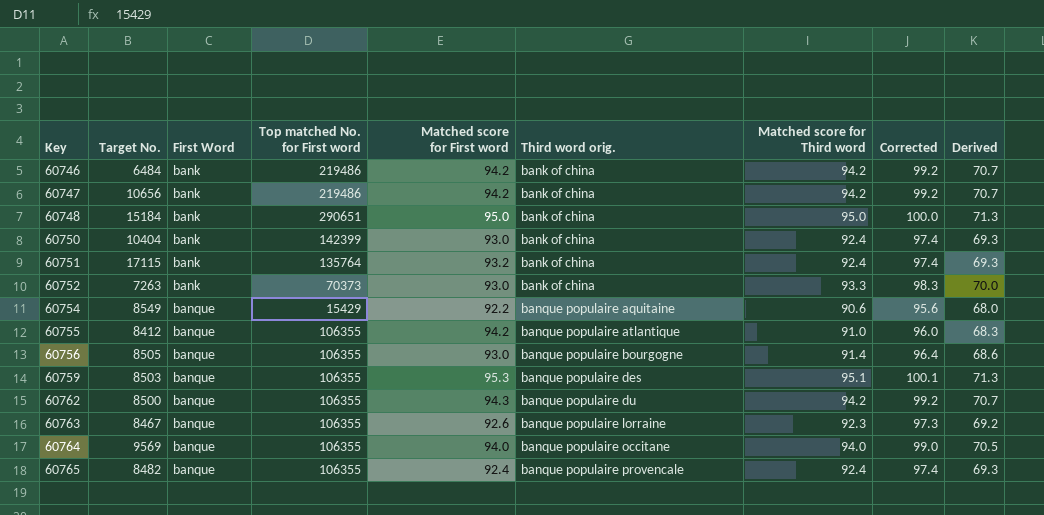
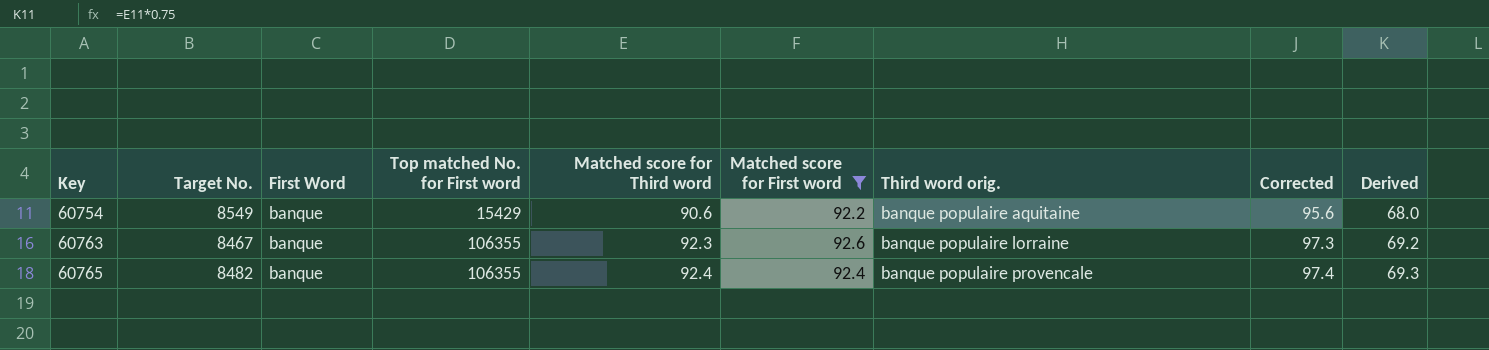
filter: none -> Matched score for First word <= 92.6
column Matched score for Third word | position: 7 -> 5

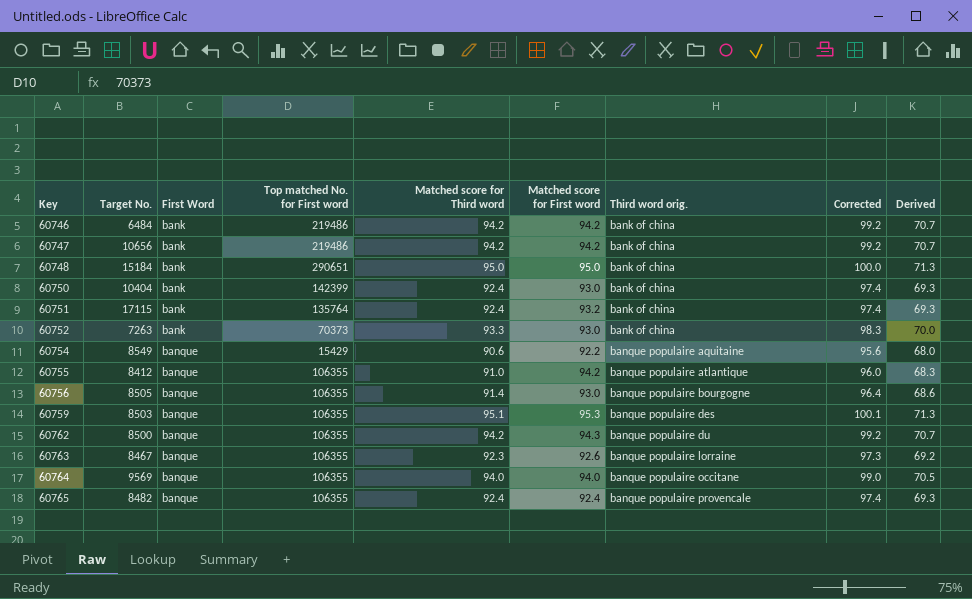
filter: Matched score for First word <= 92.6 -> none

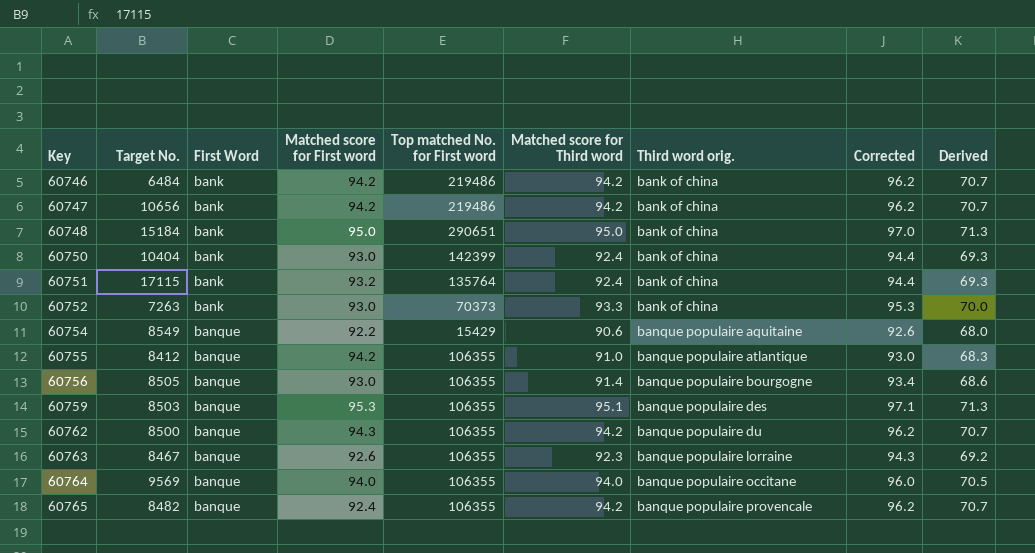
column Matched score for First word | position: 6 -> 4
column Corrected | formula: [Matched score for Third word] + 5 -> [Matched score for Third word] + 2
60765 | Matched score for Third word: 92.4 -> 94.2
60765 | Derived: 69.3 -> 70.7

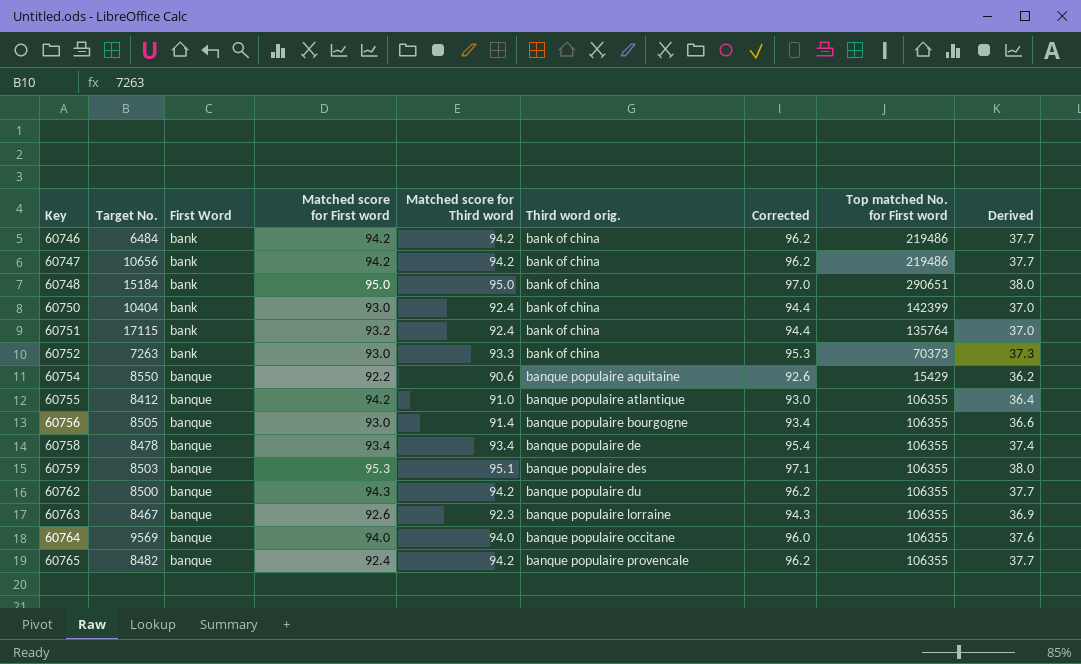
column Top matched No. for First word | position: 5 -> 8
column Derived | formula: [Matched score for Third word] * 0.75 -> [Matched score for Third word] * 0.4
60754 | Target No.: 8549 -> 8550
row 60758: none -> 8478 | banque | 93.4 | 93.4 | banque populaire de | 95.4 | 106355 | 37.4

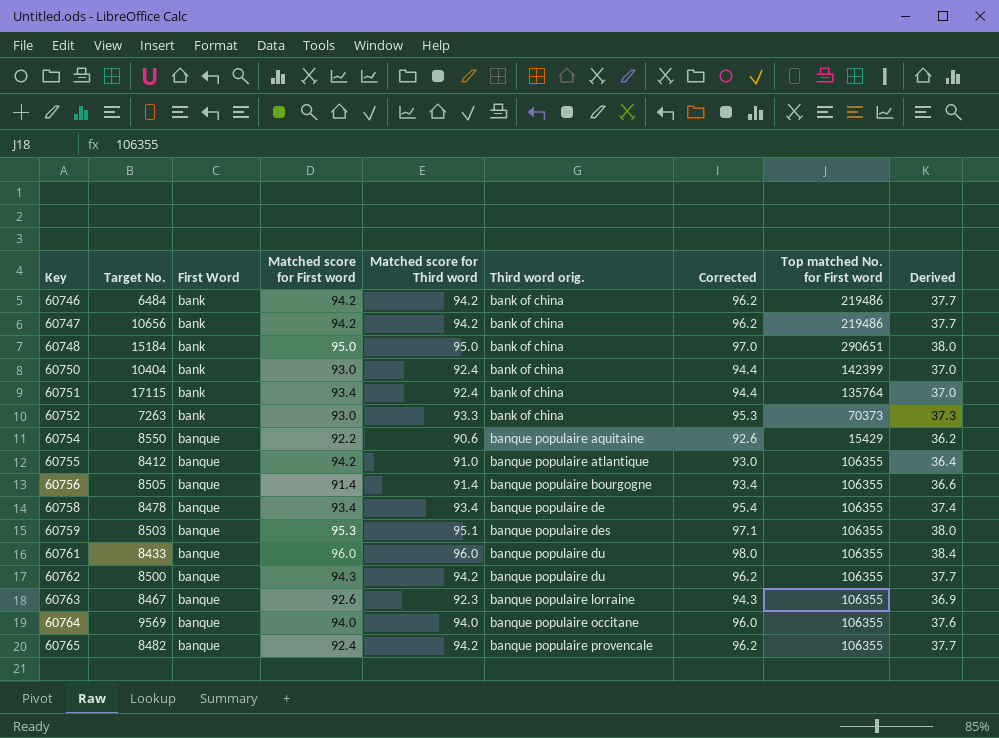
60751 | Matched score for First word: 93.2 -> 93.4
60756 | Matched score for First word: 93.0 -> 91.4
row 60761: none -> 8433 | banque | 96.0 | 96.0 | banque populaire du | 98.0 | 106355 | 38.4

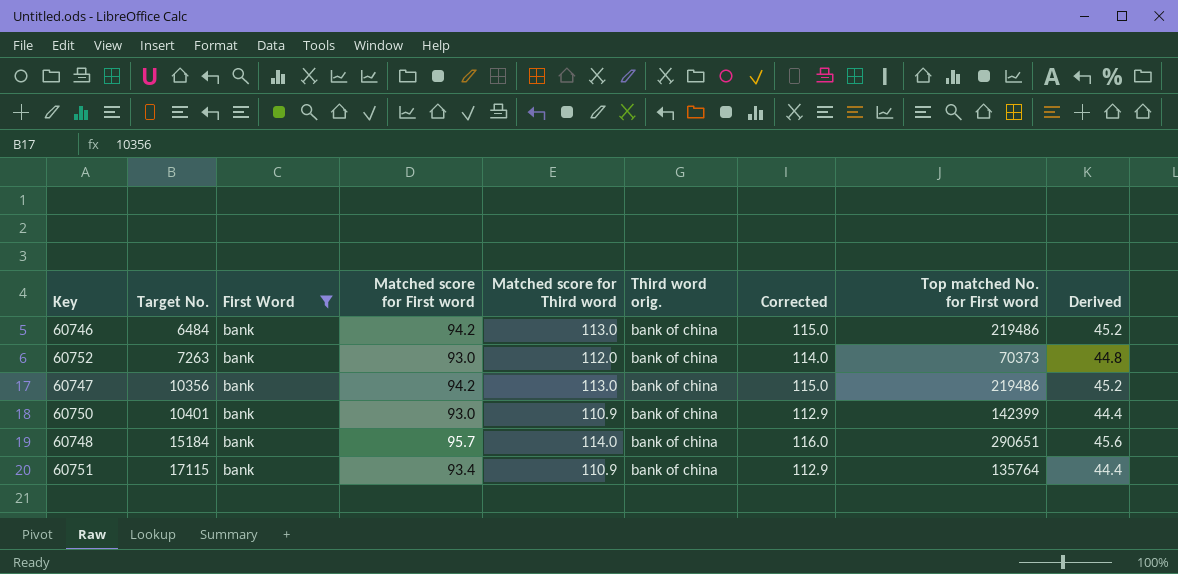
filter: none -> First Word = bank
row order: Key ascending -> Target No. ascending
60746 | Matched score for Third word: 94.2 -> 113.0
60746 | Corrected: 96.2 -> 115.0
60746 | Derived: 37.7 -> 45.2
60752 | Matched score for Third word: 93.3 -> 112.0
60752 | Corrected: 95.3 -> 114.0
60752 | Derived: 37.3 -> 44.8
60747 | Target No.: 10656 -> 10356
60747 | Matched score for Third word: 94.2 -> 113.0
60747 | Corrected: 96.2 -> 115.0
60747 | Derived: 37.7 -> 45.2
60750 | Target No.: 10404 -> 10401
60750 | Matched score for Third word: 92.4 -> 110.9
60750 | Corrected: 94.4 -> 112.9
60750 | Derived: 37.0 -> 44.4
60748 | Matched score for First word: 95.0 -> 95.7
60748 | Matched score for Third word: 95.0 -> 114.0
60748 | Corrected: 97.0 -> 116.0
60748 | Derived: 38.0 -> 45.6
60751 | Matched score for Third word: 92.4 -> 110.9
60751 | Corrected: 94.4 -> 112.9
60751 | Derived: 37.0 -> 44.4

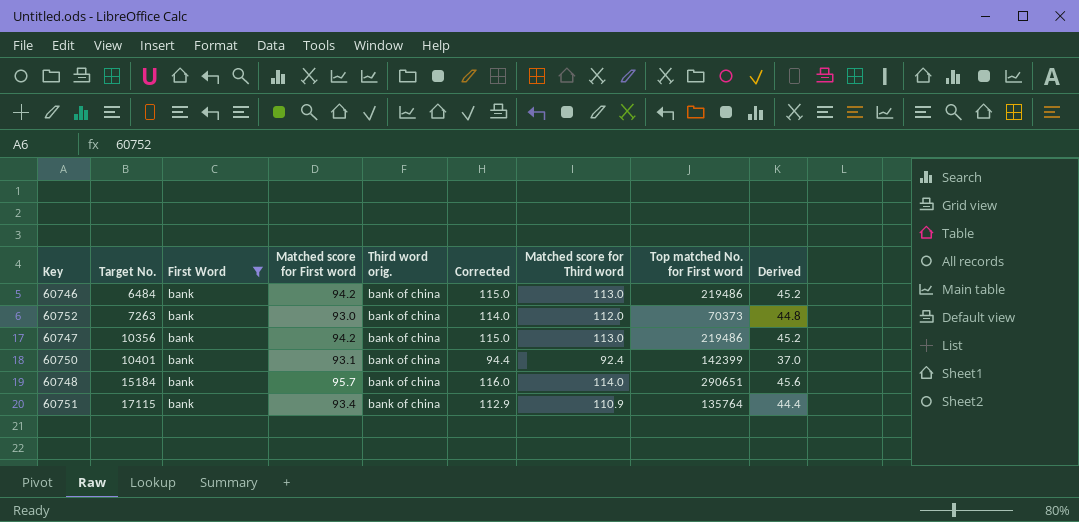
column Matched score for Third word | position: 5 -> 7
60750 | Matched score for First word: 93.0 -> 93.1
60750 | Corrected: 112.9 -> 94.4
60750 | Matched score for Third word: 110.9 -> 92.4
60750 | Derived: 44.4 -> 37.0

